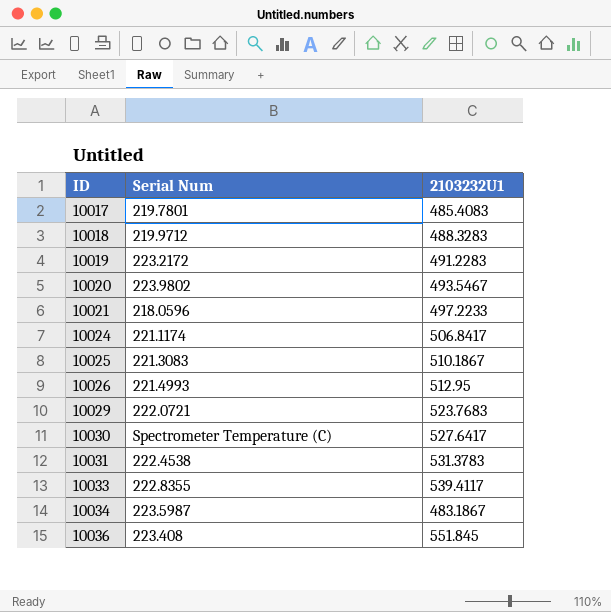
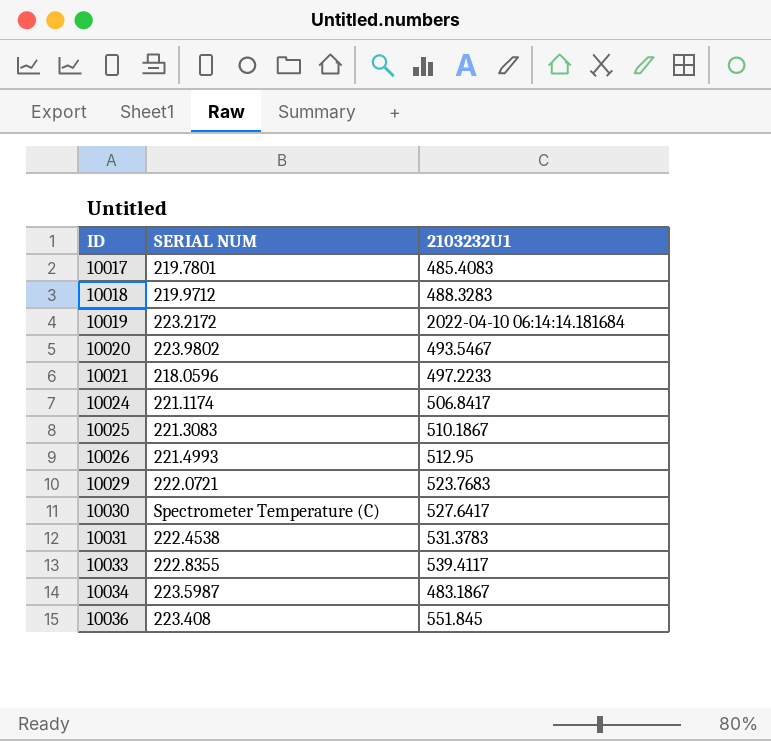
column name: Serial Num -> SERIAL NUM
10019 | 2103232U1: 491.2283 -> 2022-04-10 06:14:14.181684

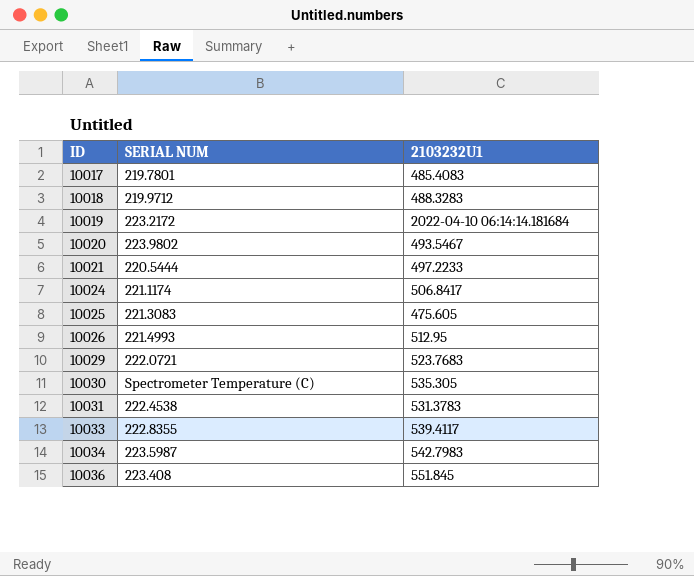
10021 | SERIAL NUM: 218.0596 -> 220.5444
10025 | 2103232U1: 510.1867 -> 475.605
10030 | 2103232U1: 527.6417 -> 535.305
10034 | 2103232U1: 483.1867 -> 542.7983

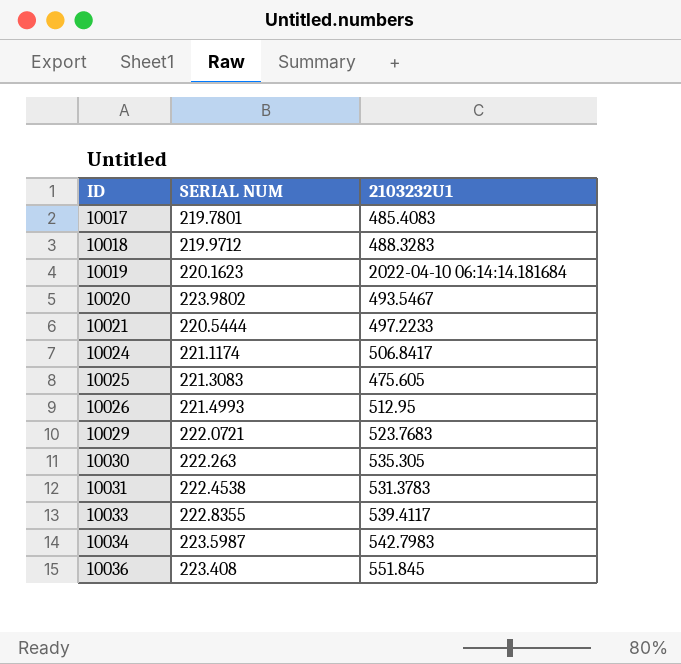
10019 | SERIAL NUM: 223.2172 -> 220.1623
10030 | SERIAL NUM: Spectrometer Temperature (C) -> 222.263

